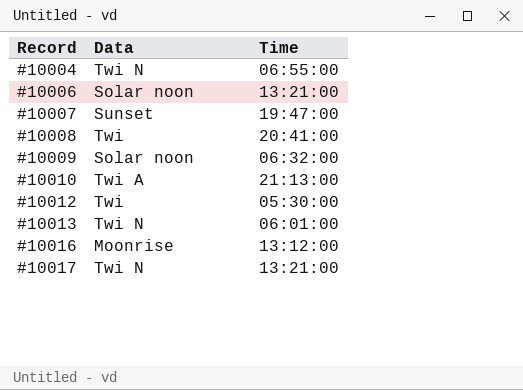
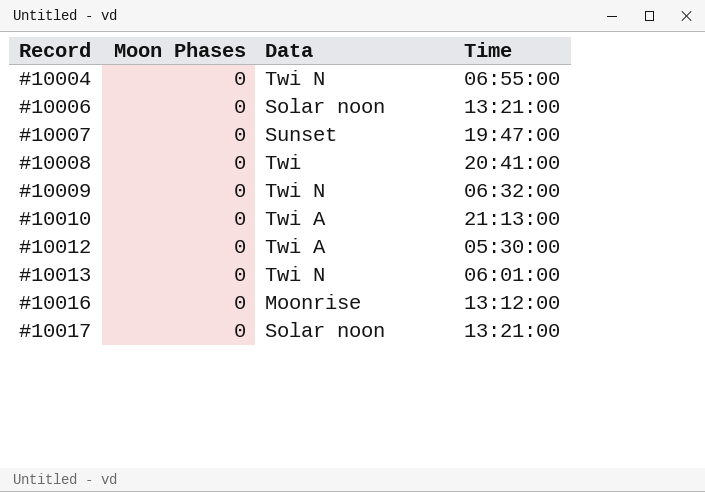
column Moon Phases | position: none -> 2
#10009 | Data: Solar noon -> Twi N
#10012 | Data: Twi -> Twi A
#10017 | Data: Twi N -> Solar noon

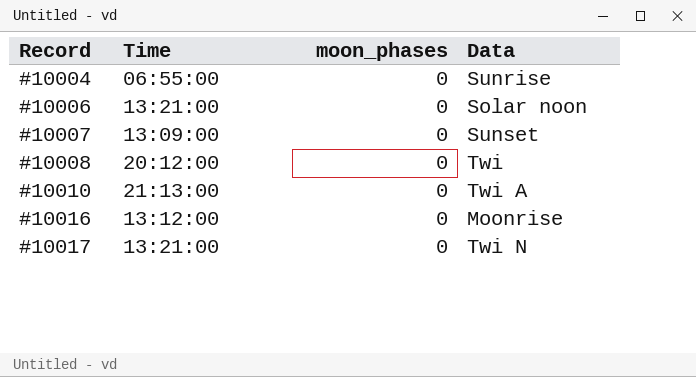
column Time | position: 4 -> 2
column name: Moon Phases -> moon_phases
row #10009: 0 | Twi N | 06:32:00 -> none
row #10012: 0 | Twi A | 05:30:00 -> none
row #10013: 0 | Twi N | 06:01:00 -> none
#10004 | Data: Twi N -> Sunrise
#10007 | Time: 19:47:00 -> 13:09:00
#10008 | Time: 20:41:00 -> 20:12:00
#10017 | Data: Solar noon -> Twi N

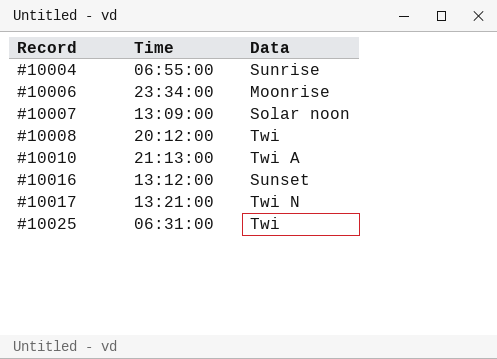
column moon_phases | position: 3 -> none
#10006 | Time: 13:21:00 -> 23:34:00
#10006 | Data: Solar noon -> Moonrise
#10007 | Data: Sunset -> Solar noon
#10016 | Data: Moonrise -> Sunset
row #10025: none -> 06:31:00 | Twi

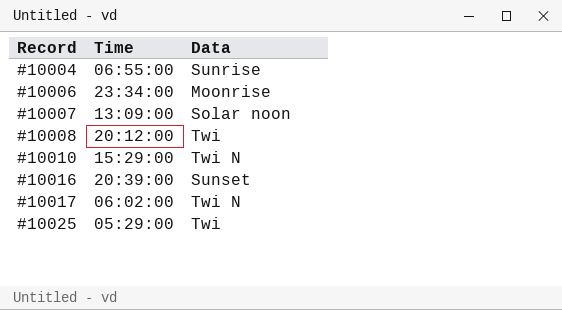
#10010 | Time: 21:13:00 -> 15:29:00
#10010 | Data: Twi A -> Twi N
#10016 | Time: 13:12:00 -> 20:39:00
#10017 | Time: 13:21:00 -> 06:02:00
#10025 | Time: 06:31:00 -> 05:29:00

